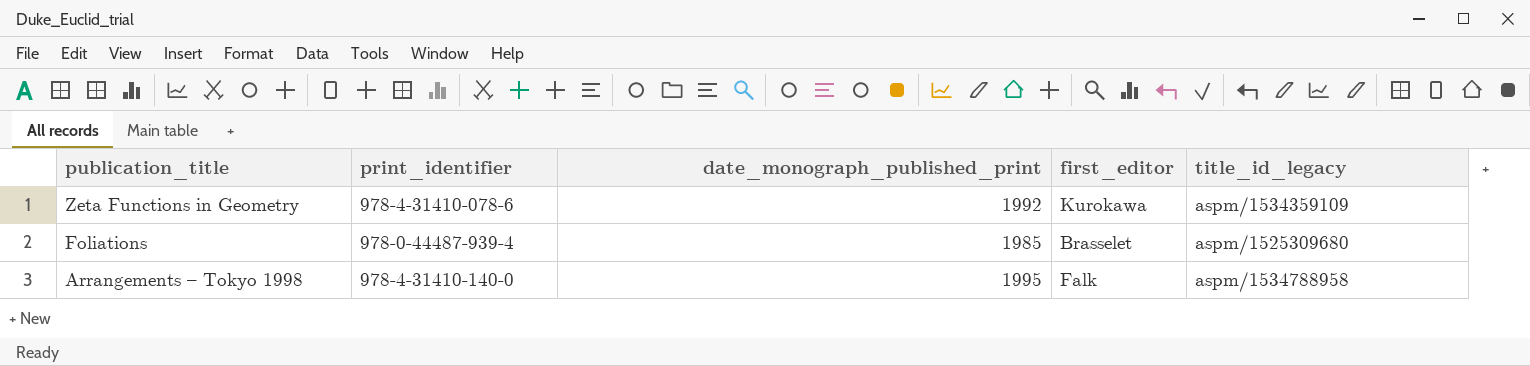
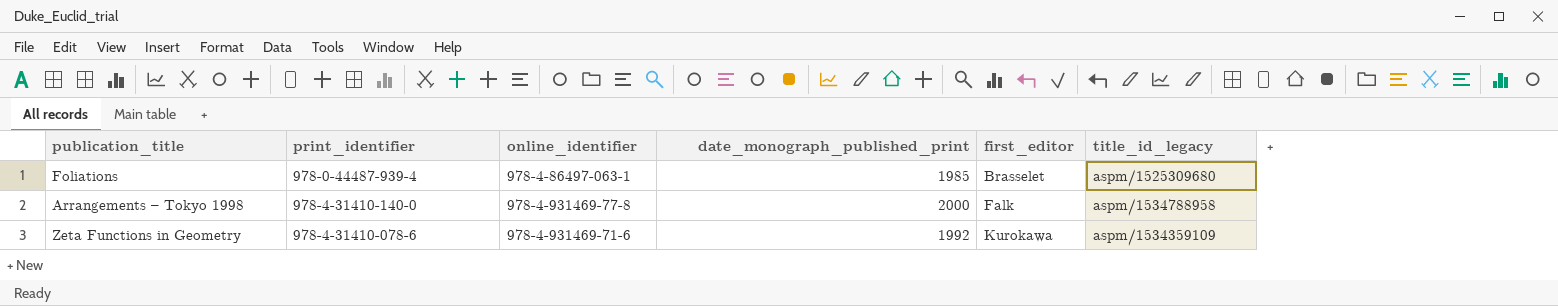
row order: publication_title descending -> first_editor ascending
column online_identifier | position: none -> 3
Arrangements – Tokyo 1998 | date_monograph_published_print: 1995 -> 2000

